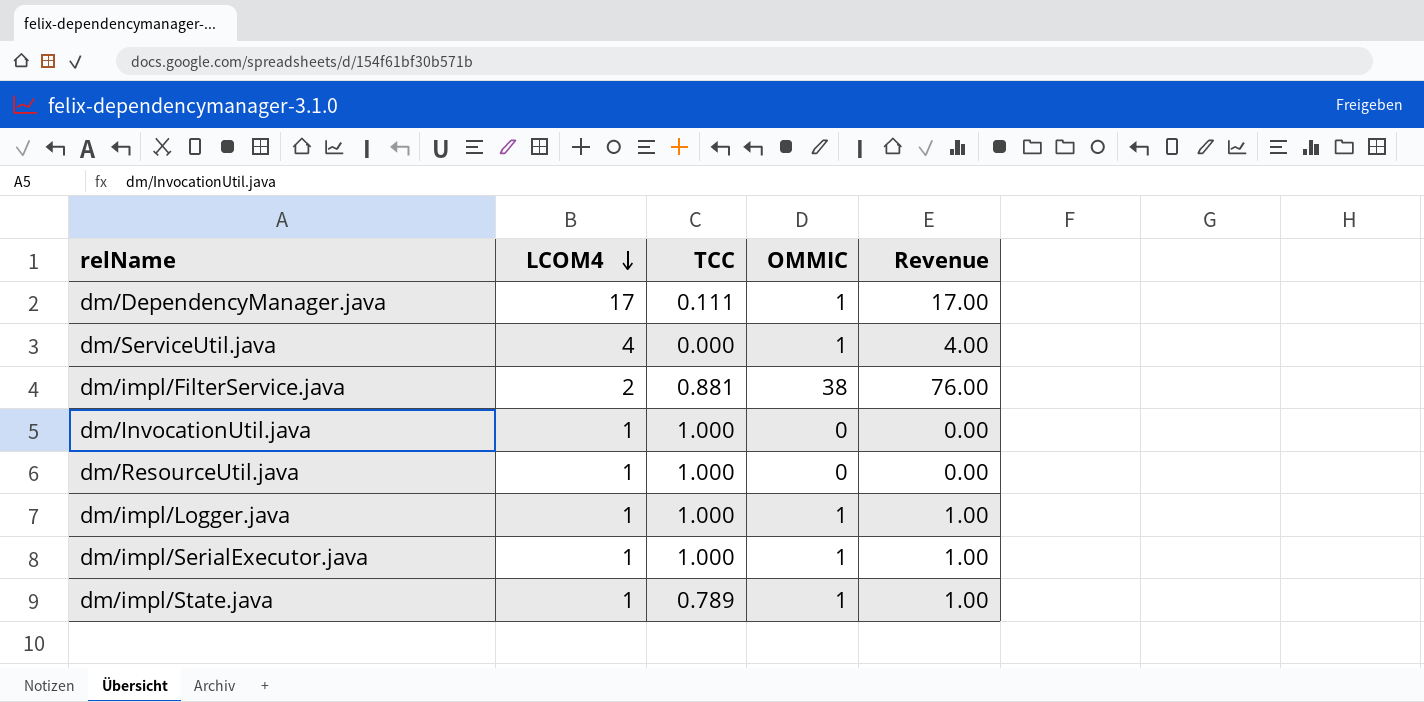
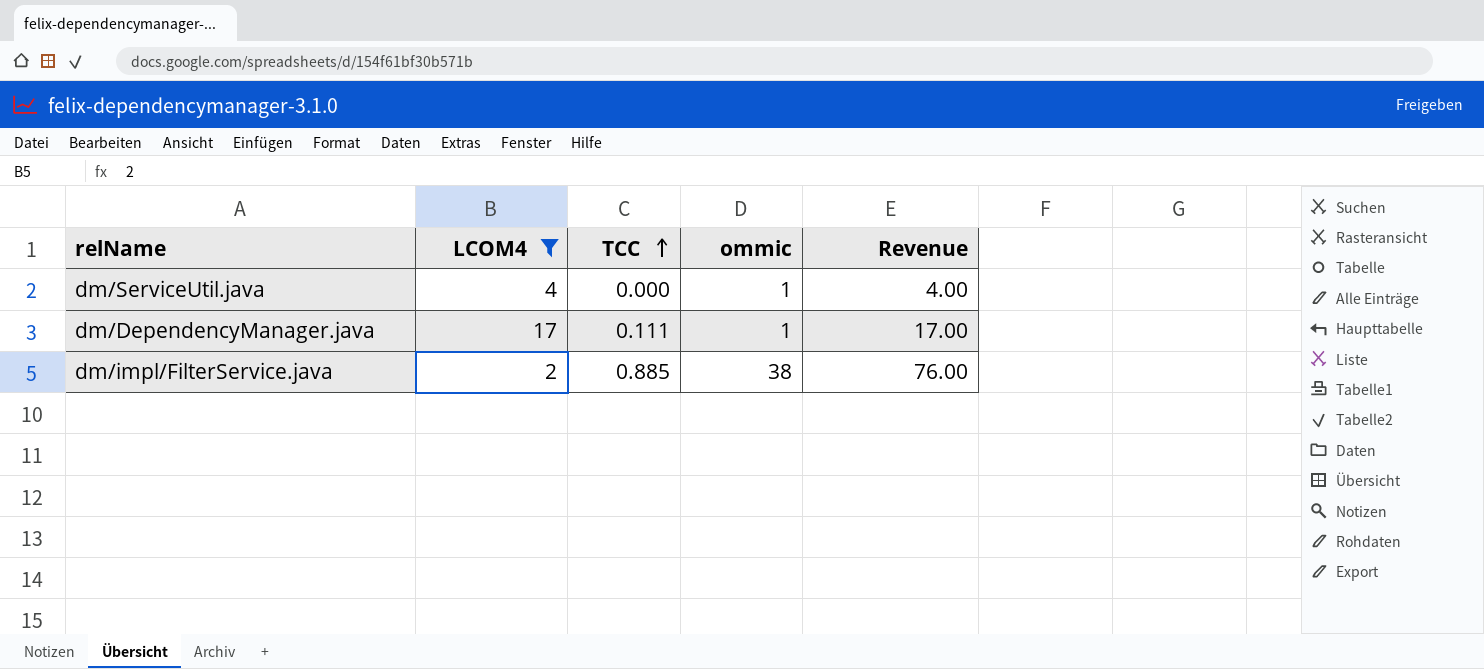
filter: none -> LCOM4 != 1
row order: LCOM4 descending -> TCC ascending
column name: OMMIC -> ommic
dm/impl/FilterService.java | TCC: 0.881 -> 0.885

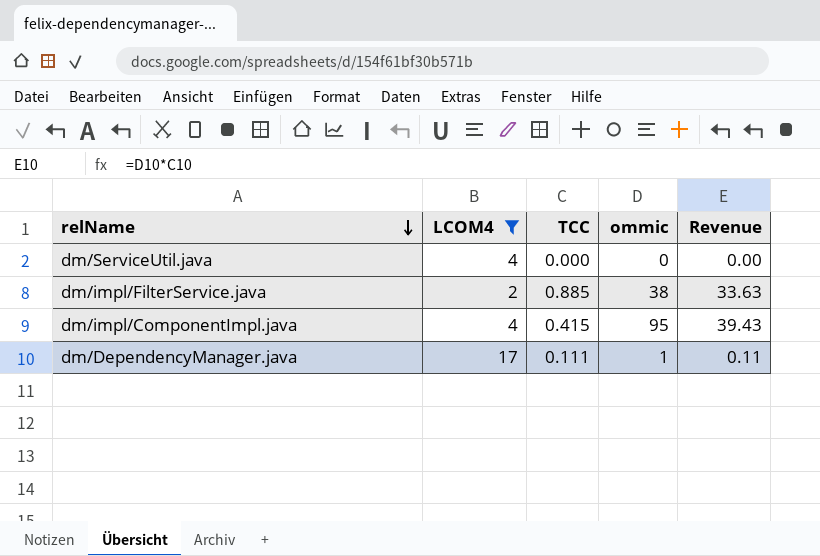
row order: TCC ascending -> relName descending
column Revenue | formula: [LCOM4] * [ommic] -> [TCC] * [ommic]
dm/ServiceUtil.java | ommic: 1 -> 0
row dm/impl/ComponentImpl.java: none -> 4 | 0.415 | 95 | 39.43

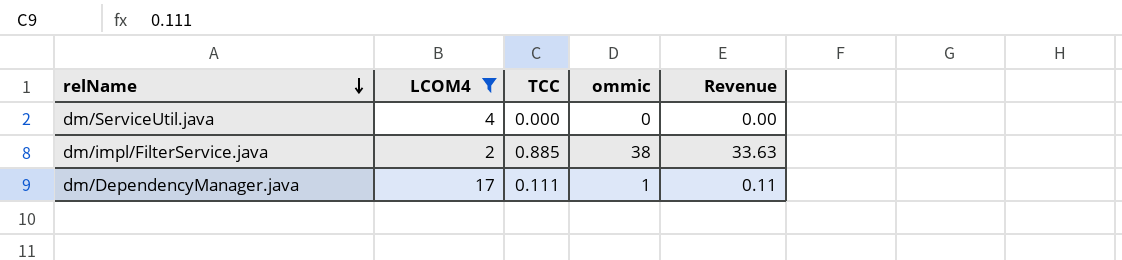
row dm/impl/ComponentImpl.java: 4 | 0.415 | 95 | 39.43 -> none

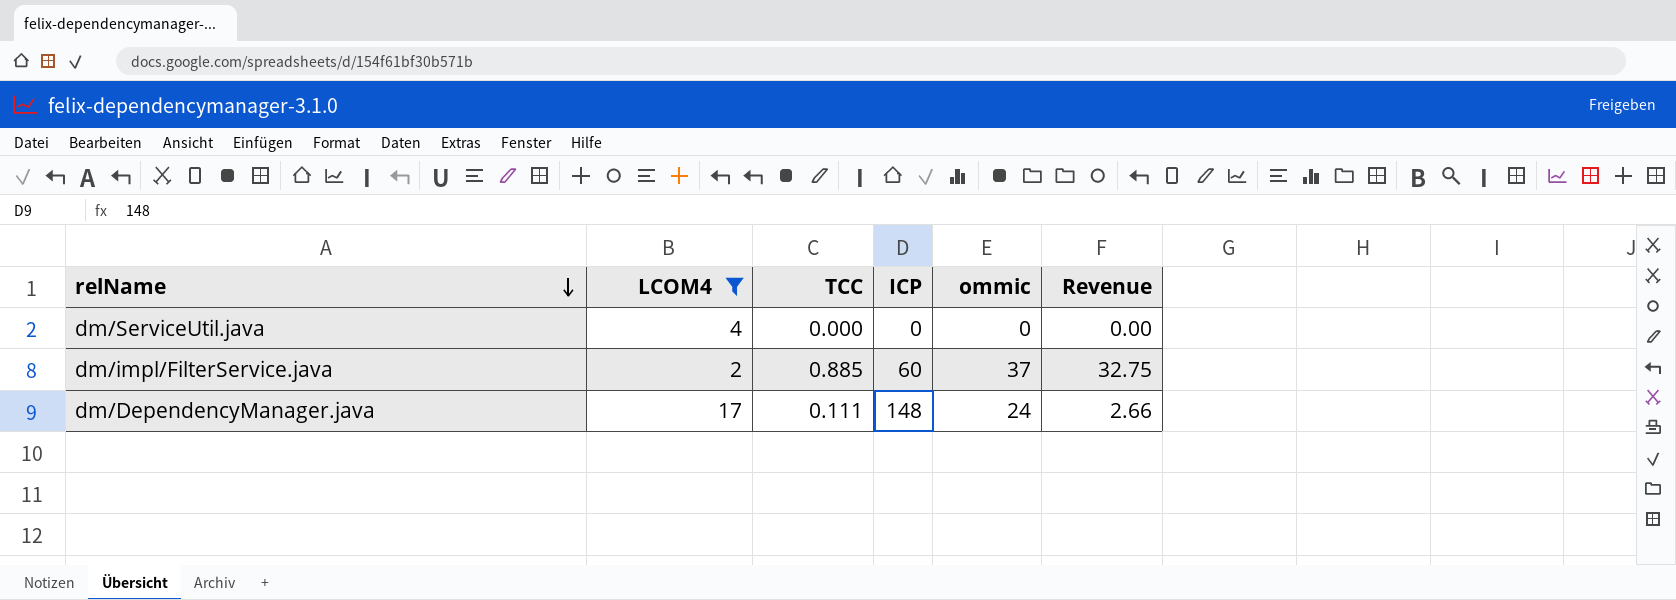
column ICP | position: none -> 4
dm/impl/FilterService.java | ommic: 38 -> 37
dm/impl/FilterService.java | Revenue: 33.63 -> 32.75
dm/DependencyManager.java | ommic: 1 -> 24
dm/DependencyManager.java | Revenue: 0.11 -> 2.66

